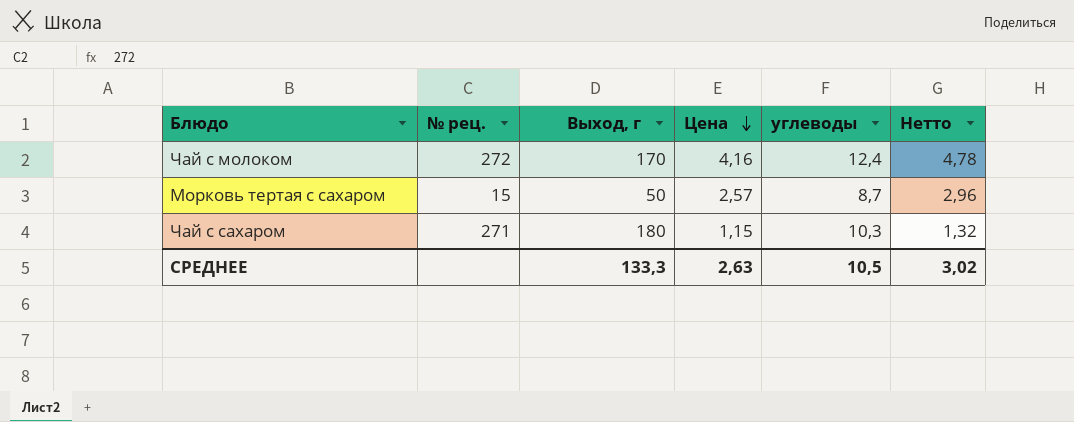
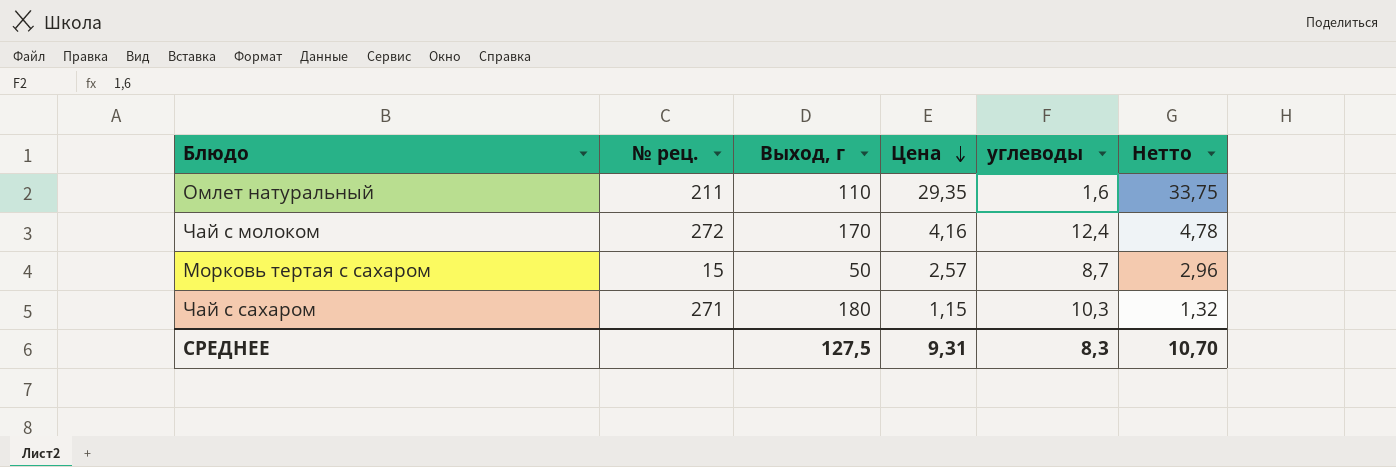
row Омлет натуральный: none -> 211 | 110 | 29,35 | 1,6 | 33,75
СРЕДНЕЕ | Выход, г: 133,3 -> 127,5
СРЕДНЕЕ | Цена: 2,63 -> 9,31
СРЕДНЕЕ | углеводы: 10,5 -> 8,3
СРЕДНЕЕ | Нетто: 3,02 -> 10,70

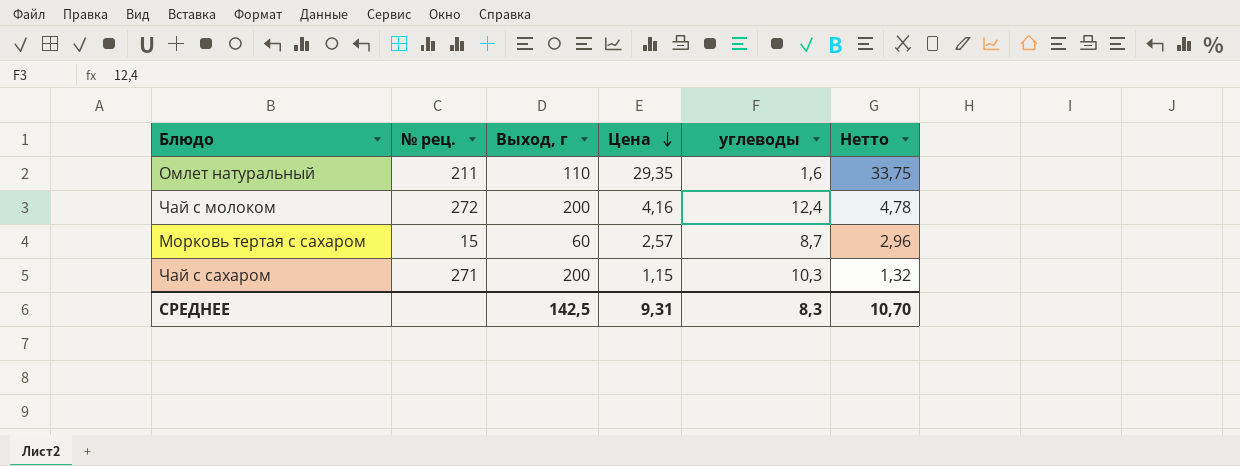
Чай с молоком | Выход, г: 170 -> 200
Морковь тертая с сахаром | Выход, г: 50 -> 60
Чай с сахаром | Выход, г: 180 -> 200
СРЕДНЕЕ | Выход, г: 127,5 -> 142,5

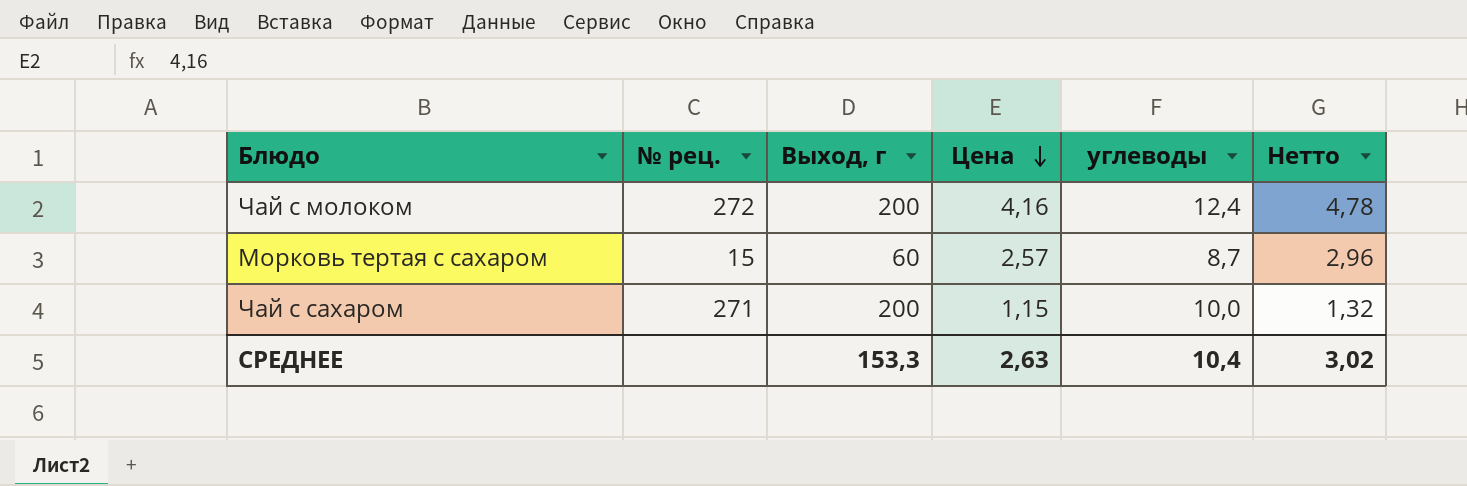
row Омлет натуральный: 211 | 110 | 29,35 | 1,6 | 33,75 -> none
Чай с сахаром | углеводы: 10,3 -> 10,0
СРЕДНЕЕ | Выход, г: 142,5 -> 153,3
СРЕДНЕЕ | Цена: 9,31 -> 2,63
СРЕДНЕЕ | углеводы: 8,3 -> 10,4
СРЕДНЕЕ | Нетто: 10,70 -> 3,02

